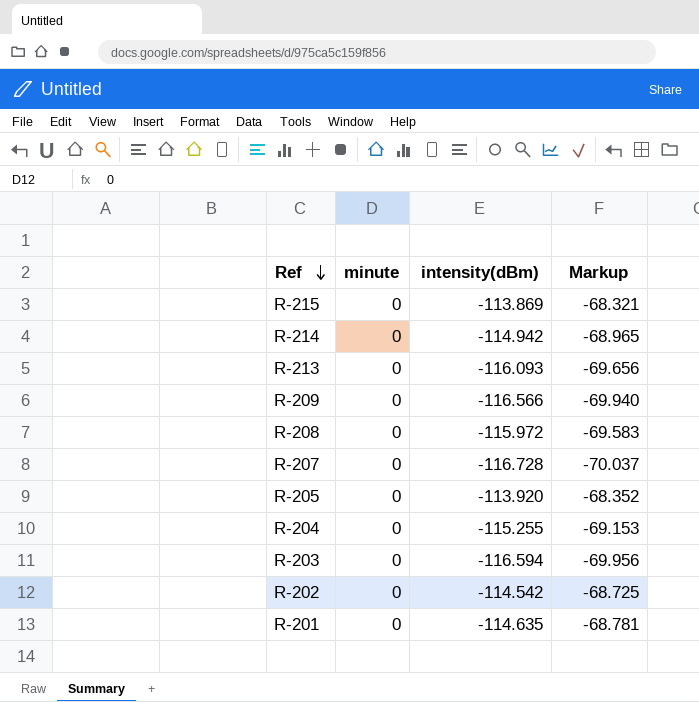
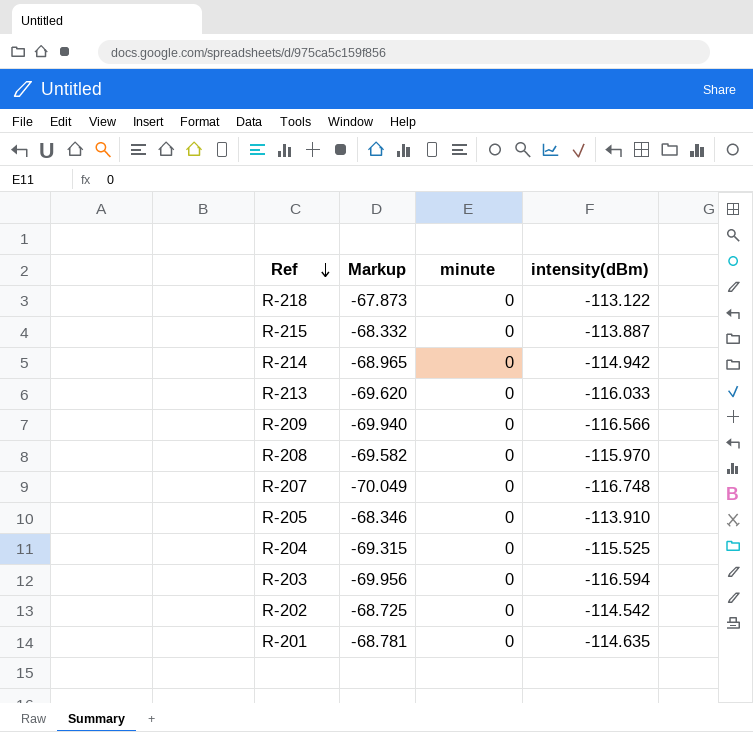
column Markup | position: 4 -> 2
row R-218: none -> -67.873 | 0 | -113.122
R-215 | Markup: -68.321 -> -68.332
R-215 | intensity(dBm): -113.869 -> -113.887
R-213 | Markup: -69.656 -> -69.620
R-213 | intensity(dBm): -116.093 -> -116.033
R-208 | Markup: -69.583 -> -69.582
R-208 | intensity(dBm): -115.972 -> -115.970
R-207 | Markup: -70.037 -> -70.049
R-207 | intensity(dBm): -116.728 -> -116.748
R-205 | Markup: -68.352 -> -68.346
R-205 | intensity(dBm): -113.920 -> -113.910
R-204 | Markup: -69.153 -> -69.315
R-204 | intensity(dBm): -115.255 -> -115.525

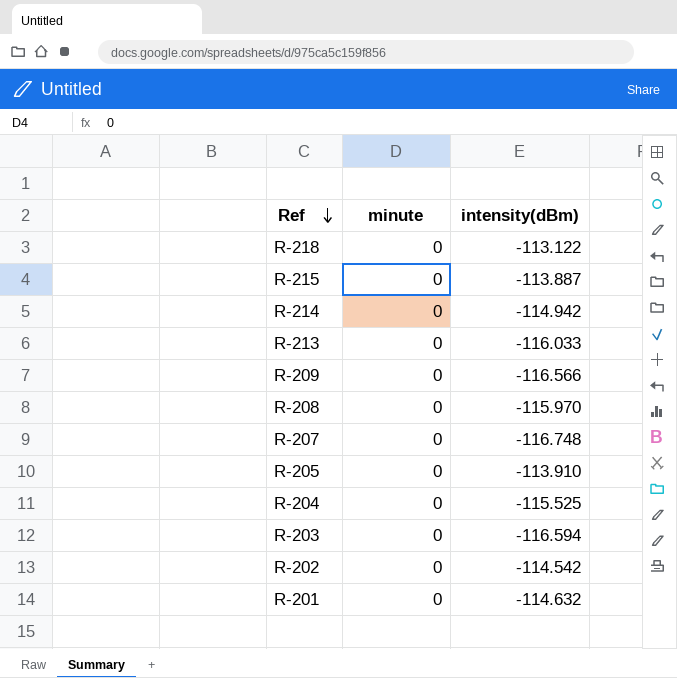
column Markup | formula: [intensity(dBm)] * 0.6 -> none
R-201 | intensity(dBm): -114.635 -> -114.632

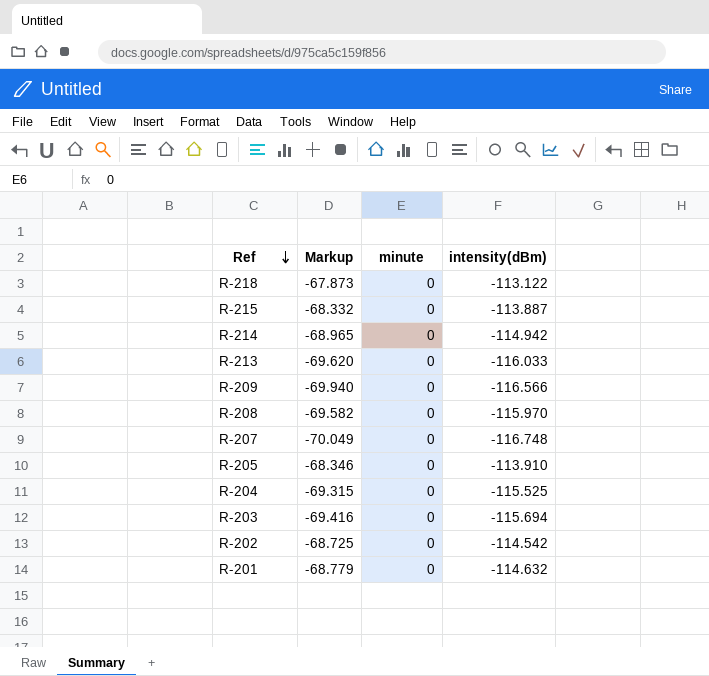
column Markup | formula: none -> [intensity(dBm)] * 0.6
R-203 | intensity(dBm): -116.594 -> -115.694

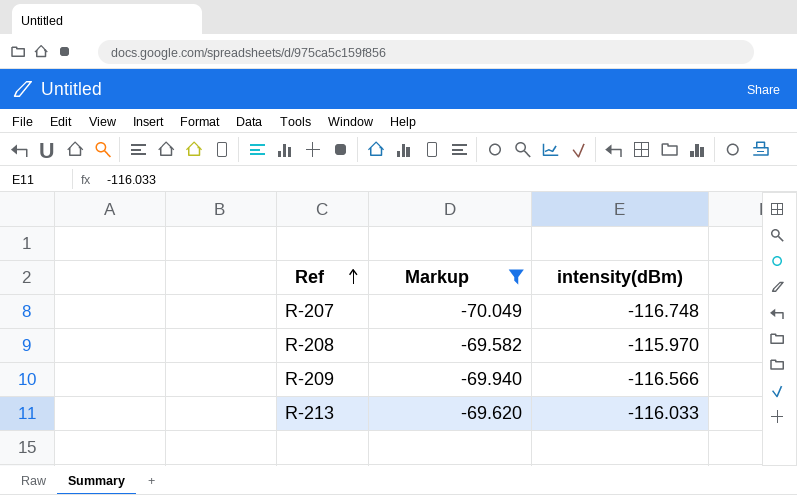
filter: none -> Markup <= -69.582
row order: Ref descending -> Ref ascending
column minute | position: 3 -> none

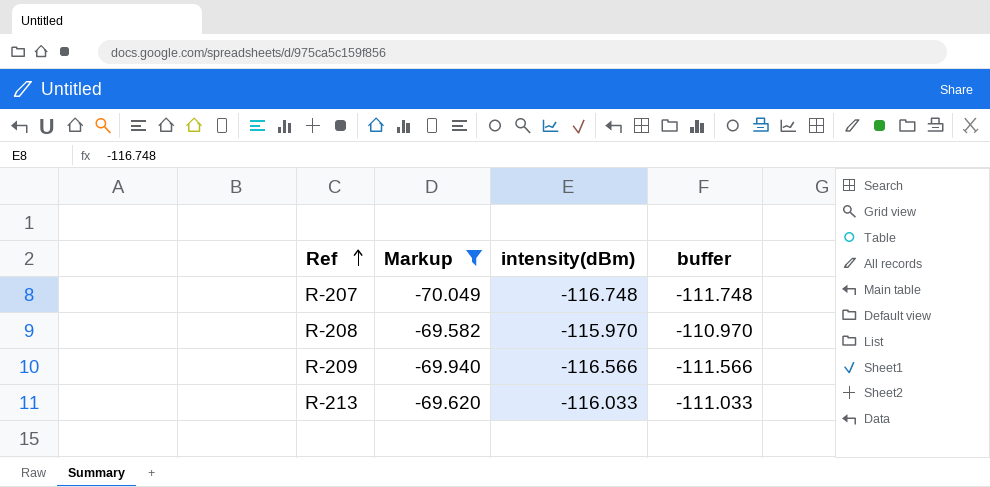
column buffer | formula: none -> [intensity(dBm)] + 5

